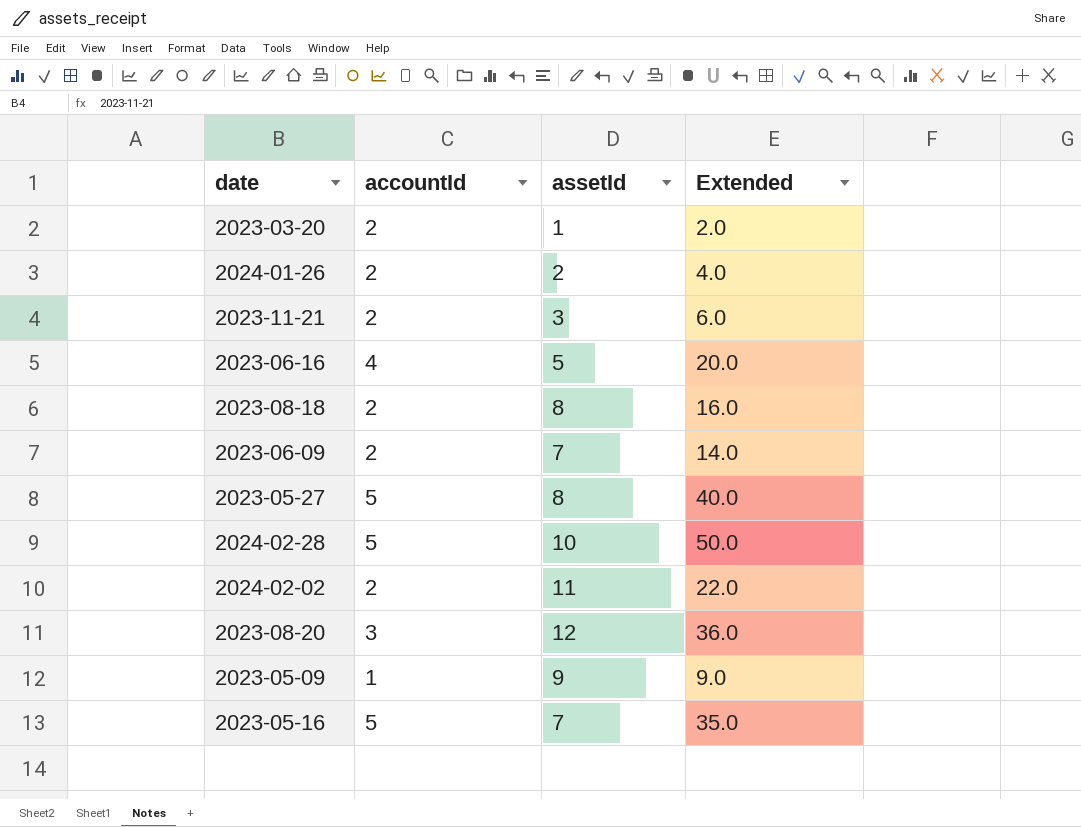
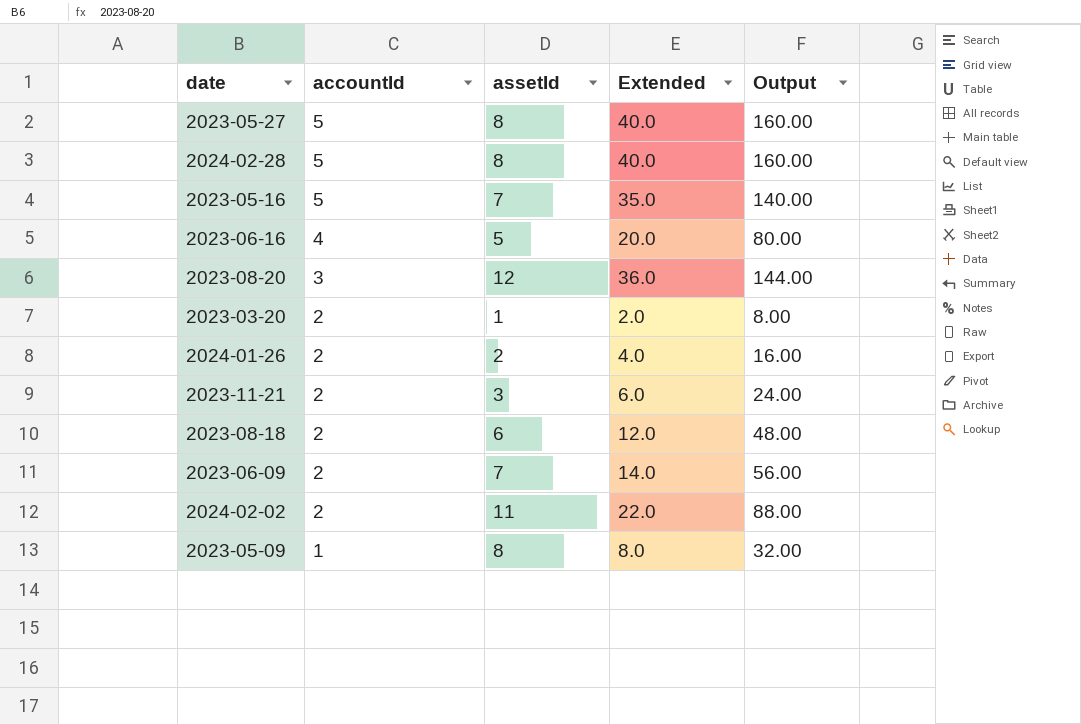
row order: none -> accountId descending
column Output | formula: none -> [Extended] * 4
2024-02-28 | assetId: 10 -> 8
2024-02-28 | Extended: 50.0 -> 40.0
2023-08-18 | assetId: 8 -> 6
2023-08-18 | Extended: 16.0 -> 12.0
2023-05-09 | assetId: 9 -> 8
2023-05-09 | Extended: 9.0 -> 8.0

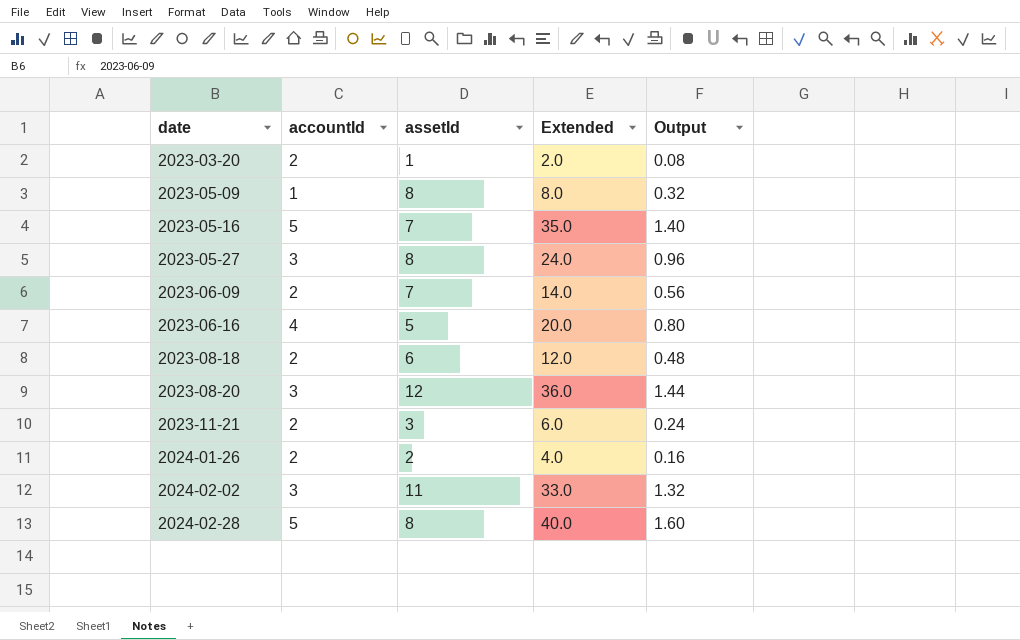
row order: accountId descending -> date ascending
column Output | formula: [Extended] * 4 -> [Extended] * 0.04
2023-05-27 | accountId: 5 -> 3
2023-05-27 | Extended: 40.0 -> 24.0
2024-02-02 | accountId: 2 -> 3
2024-02-02 | Extended: 22.0 -> 33.0

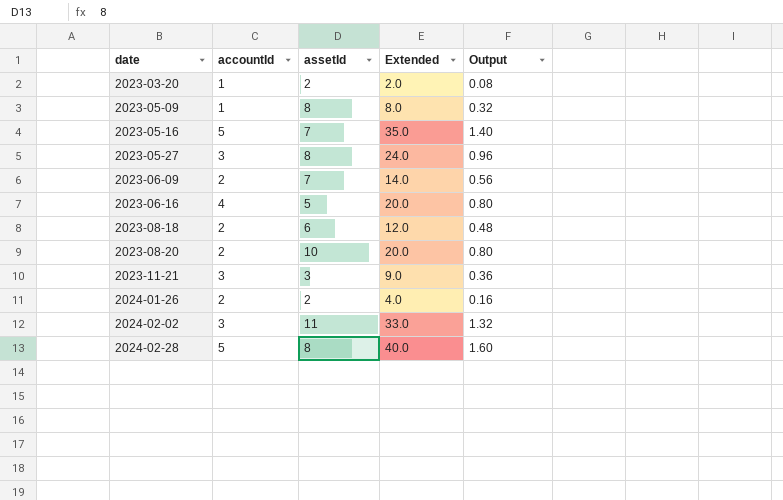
2023-03-20 | accountId: 2 -> 1
2023-03-20 | assetId: 1 -> 2
2023-08-20 | accountId: 3 -> 2
2023-08-20 | assetId: 12 -> 10
2023-08-20 | Extended: 36.0 -> 20.0
2023-08-20 | Output: 1.44 -> 0.80
2023-11-21 | accountId: 2 -> 3
2023-11-21 | Extended: 6.0 -> 9.0
2023-11-21 | Output: 0.24 -> 0.36

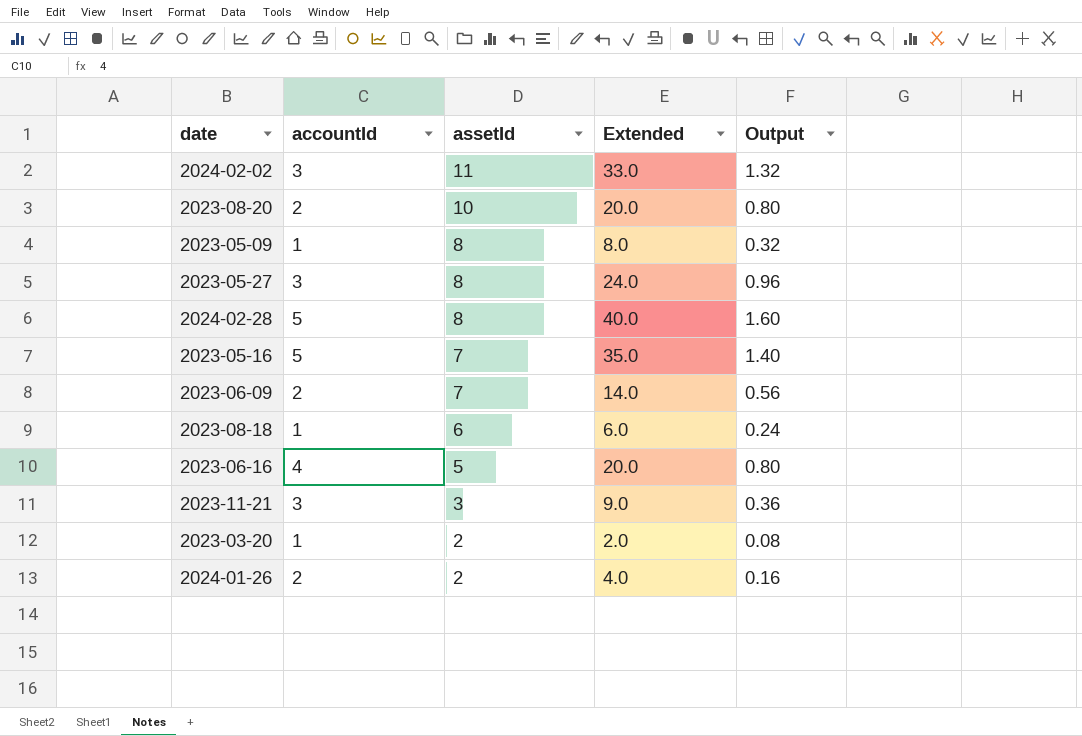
row order: date ascending -> assetId descending
2023-08-18 | accountId: 2 -> 1
2023-08-18 | Extended: 12.0 -> 6.0
2023-08-18 | Output: 0.48 -> 0.24

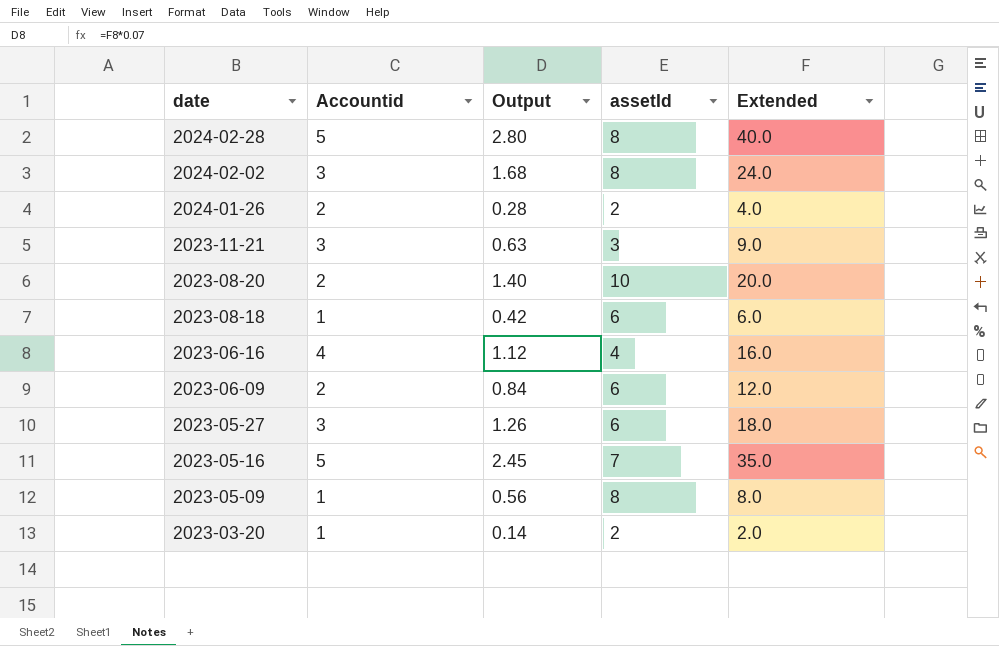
row order: assetId descending -> date descending
column name: accountId -> Accountid
column Output | formula: [Extended] * 0.04 -> [Extended] * 0.07
column Output | position: 5 -> 3
2024-02-02 | assetId: 11 -> 8
2024-02-02 | Extended: 33.0 -> 24.0
2023-06-16 | assetId: 5 -> 4
2023-06-16 | Extended: 20.0 -> 16.0
2023-06-09 | assetId: 7 -> 6
2023-06-09 | Extended: 14.0 -> 12.0
2023-05-27 | assetId: 8 -> 6
2023-05-27 | Extended: 24.0 -> 18.0

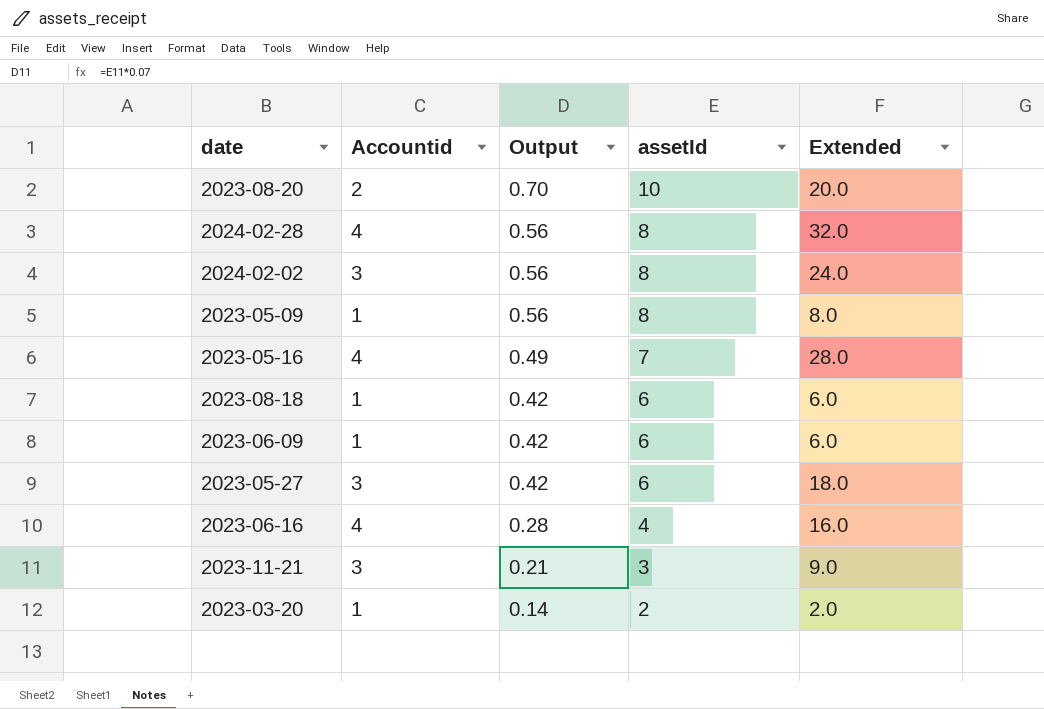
row order: date descending -> Output descending
column Output | formula: [Extended] * 0.07 -> [assetId] * 0.07
row 2024-01-26: 2 | 0.28 | 2 | 4.0 -> none
2024-02-28 | Accountid: 5 -> 4
2024-02-28 | Extended: 40.0 -> 32.0
2023-05-16 | Accountid: 5 -> 4
2023-05-16 | Extended: 35.0 -> 28.0
2023-06-09 | Accountid: 2 -> 1
2023-06-09 | Extended: 12.0 -> 6.0

